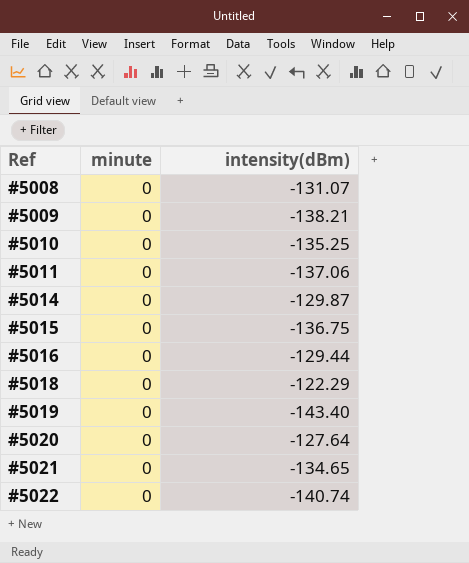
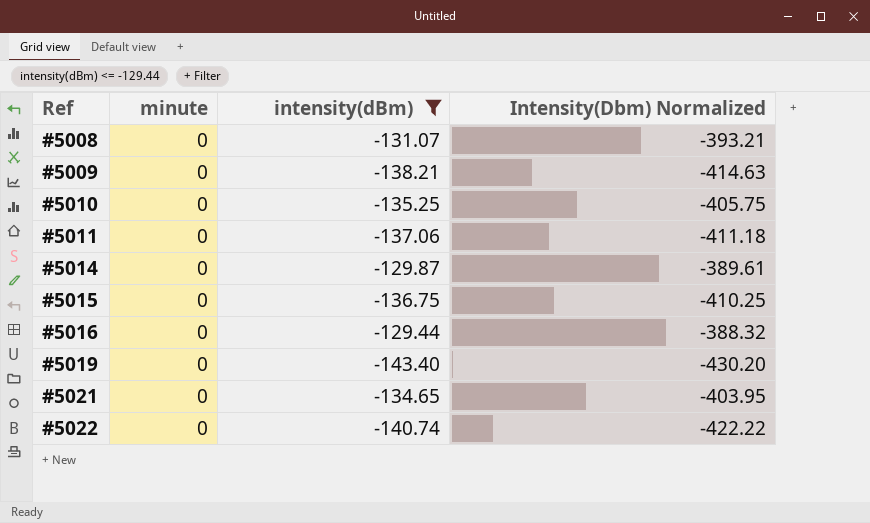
filter: none -> intensity(dBm) <= -129.44
column Intensity(Dbm) Normalized | formula: none -> [intensity(dBm)] * 3

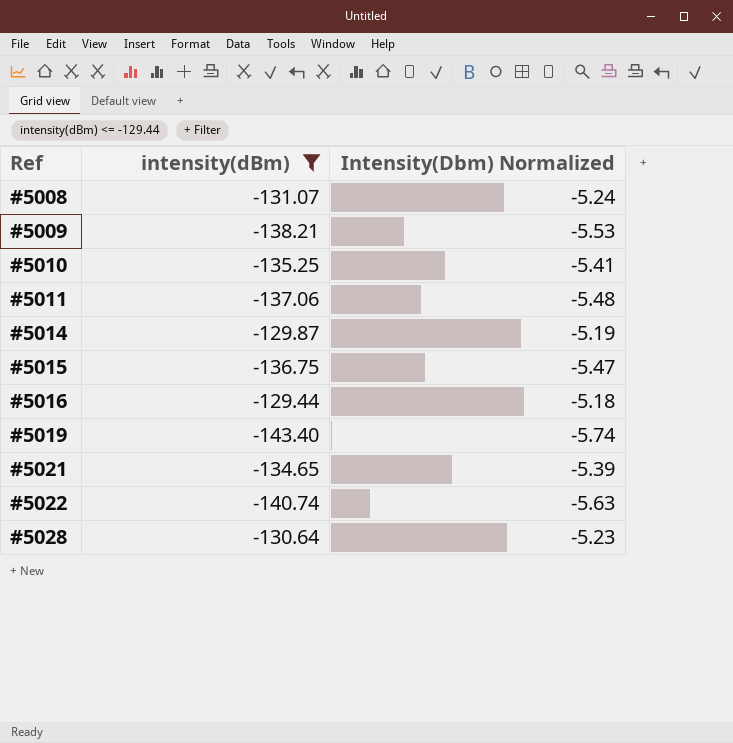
column minute | position: 2 -> none
column Intensity(Dbm) Normalized | formula: [intensity(dBm)] * 3 -> [intensity(dBm)] * 0.04
row #5028: none -> -130.64 | -5.23

